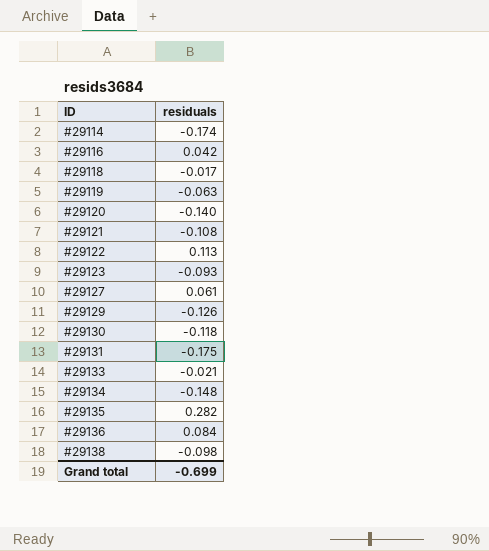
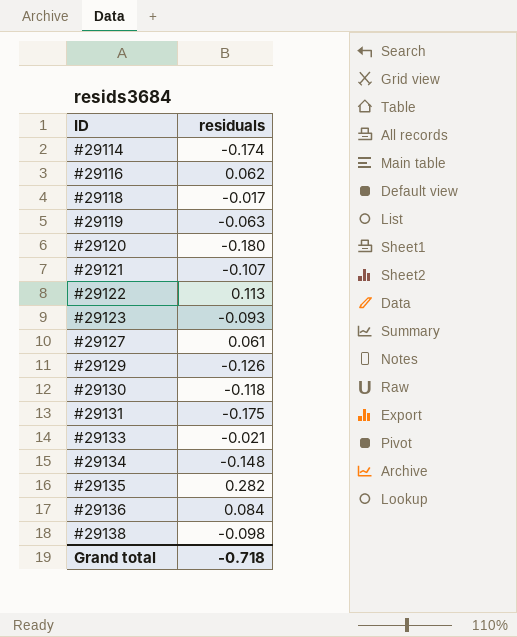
#29116 | residuals: 0.042 -> 0.062
#29120 | residuals: -0.140 -> -0.180
#29121 | residuals: -0.108 -> -0.107
Grand total | residuals: -0.699 -> -0.718

